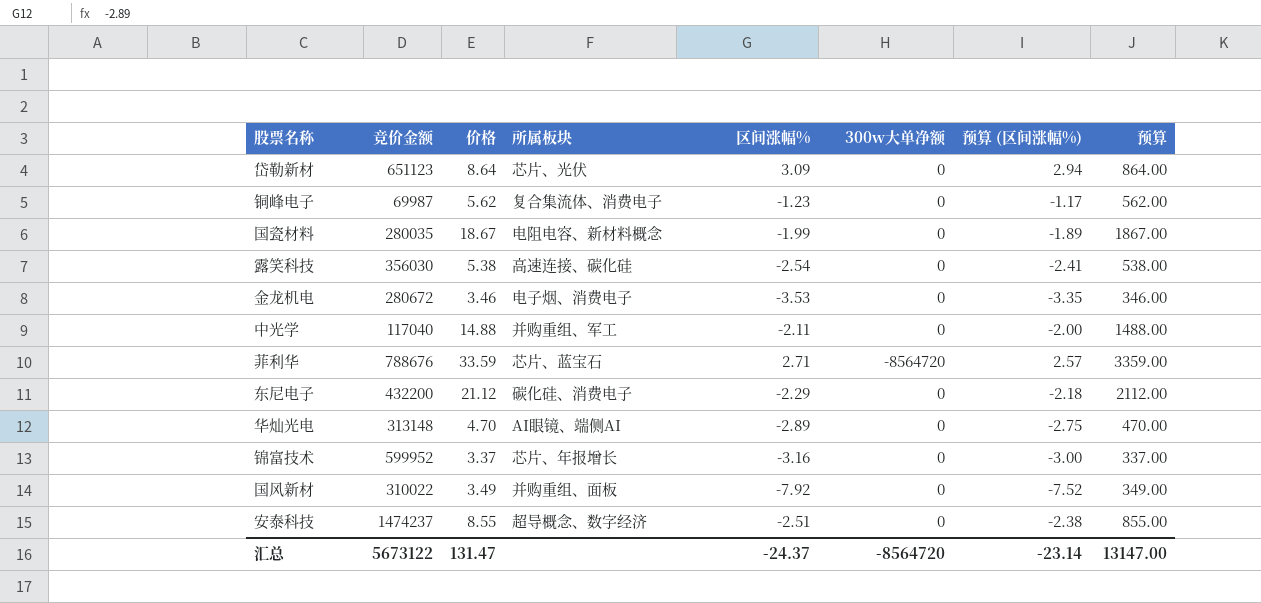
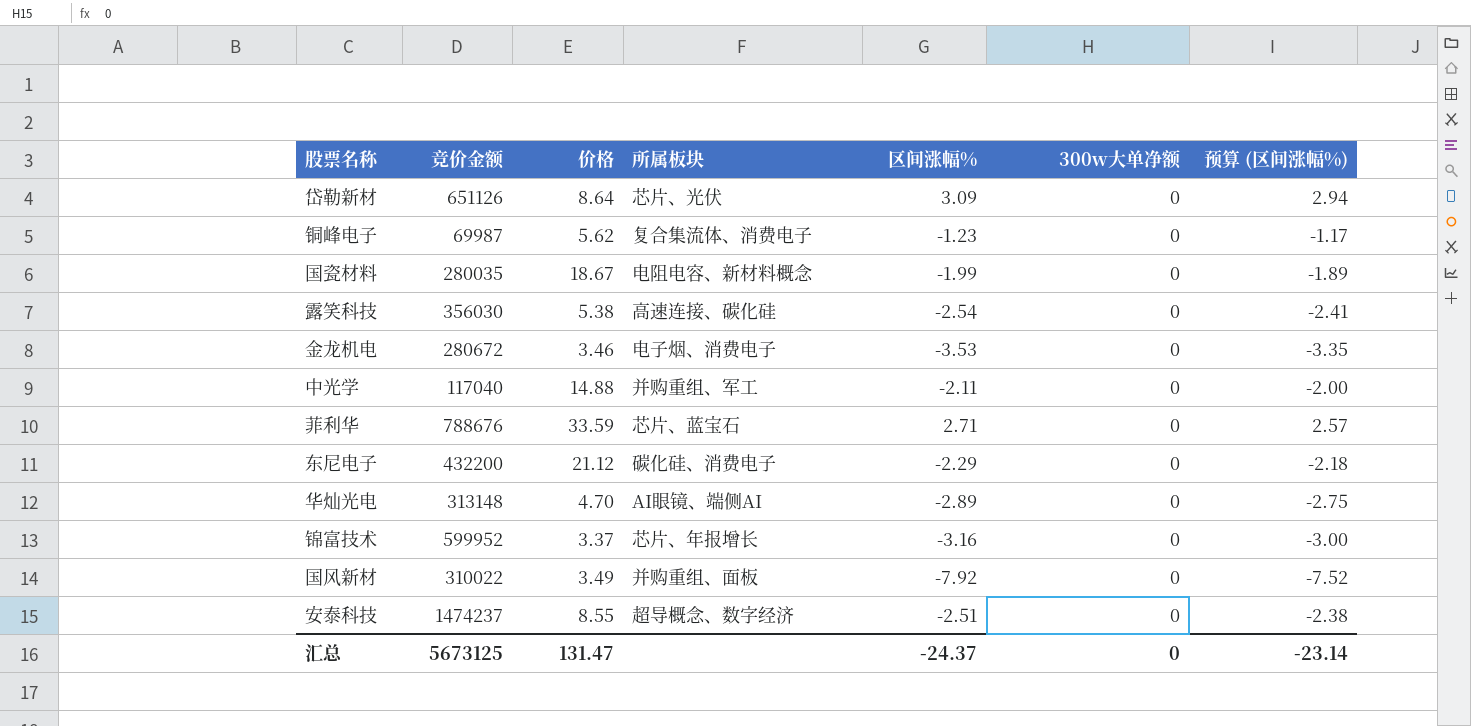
column 预算 | formula: [价格] * 100 -> none
岱勒新材 | 竞价金额: 651123 -> 651126
菲利华 | 300w大单净额: -8564720 -> 0
汇总 | 竞价金额: 5673122 -> 5673125
汇总 | 300w大单净额: -8564720 -> 0

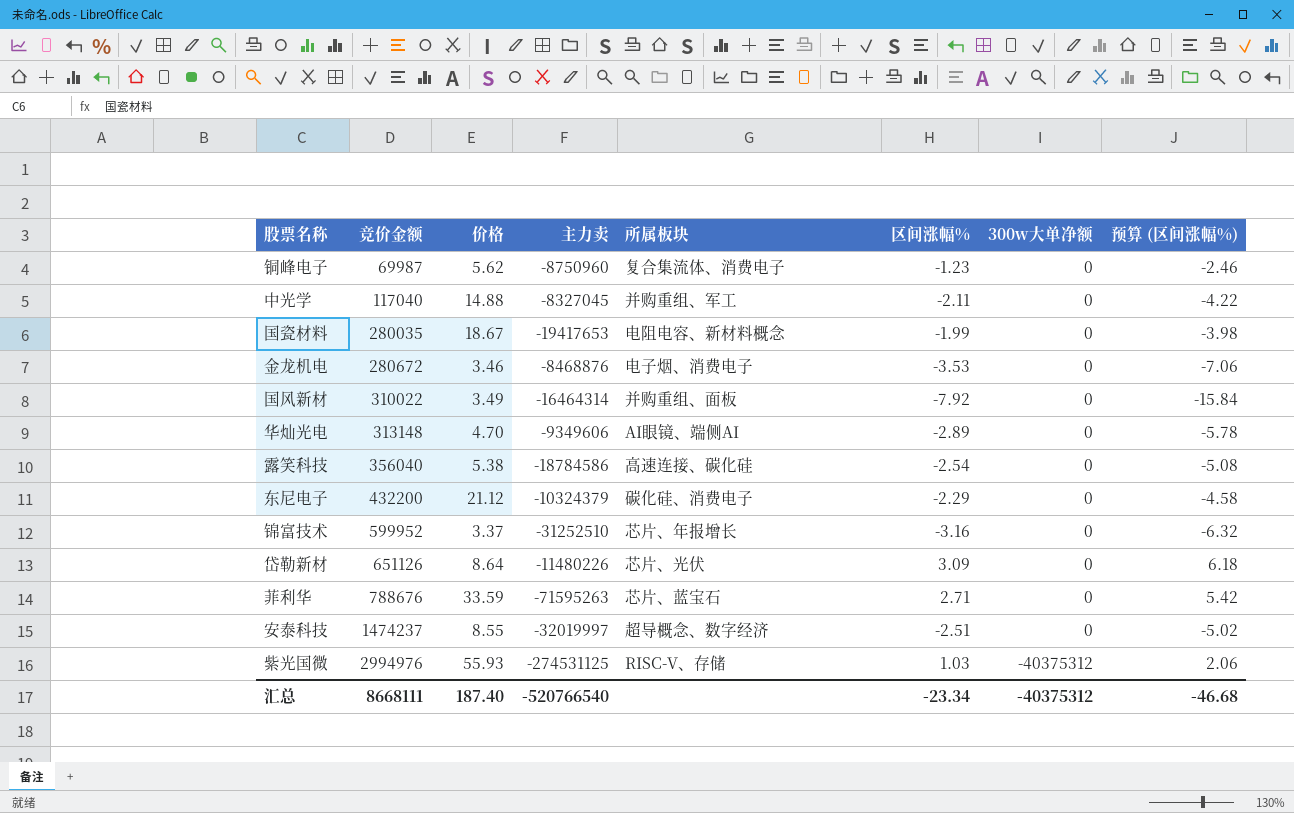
row order: none -> 竞价金额 ascending
column 主力卖 | position: none -> 4
column 预算 (区间涨幅%) | formula: [区间涨幅%] * 0.95 -> [区间涨幅%] * 2
露笑科技 | 竞价金额: 356030 -> 356040
row 紫光国微: none -> 2994976 | 55.93 | -274531125 | RISC-V、存储 | 1.03 | -40375312 | 2.06
汇总 | 竞价金额: 5673125 -> 8668111
汇总 | 价格: 131.47 -> 187.40
汇总 | 区间涨幅%: -24.37 -> -23.34
汇总 | 300w大单净额: 0 -> -40375312
汇总 | 预算 (区间涨幅%): -23.14 -> -46.68

